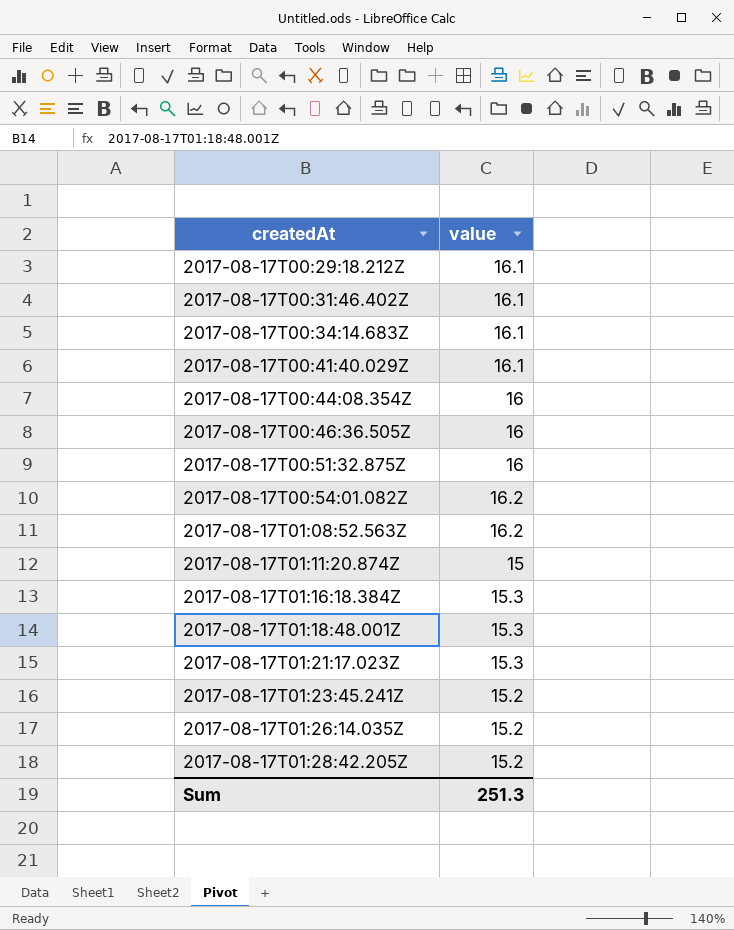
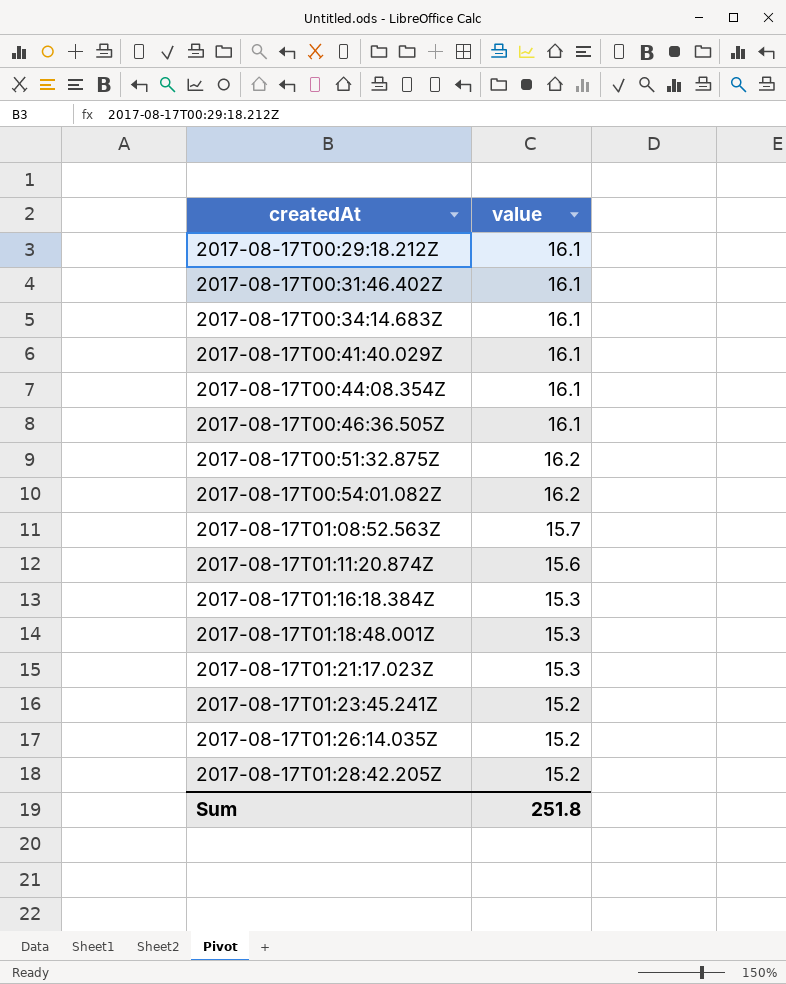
2017-08-17T00:44:08.354Z | value: 16 -> 16.1
2017-08-17T00:46:36.505Z | value: 16 -> 16.1
2017-08-17T00:51:32.875Z | value: 16 -> 16.2
2017-08-17T01:08:52.563Z | value: 16.2 -> 15.7
2017-08-17T01:11:20.874Z | value: 15 -> 15.6
Sum | value: 251.3 -> 251.8

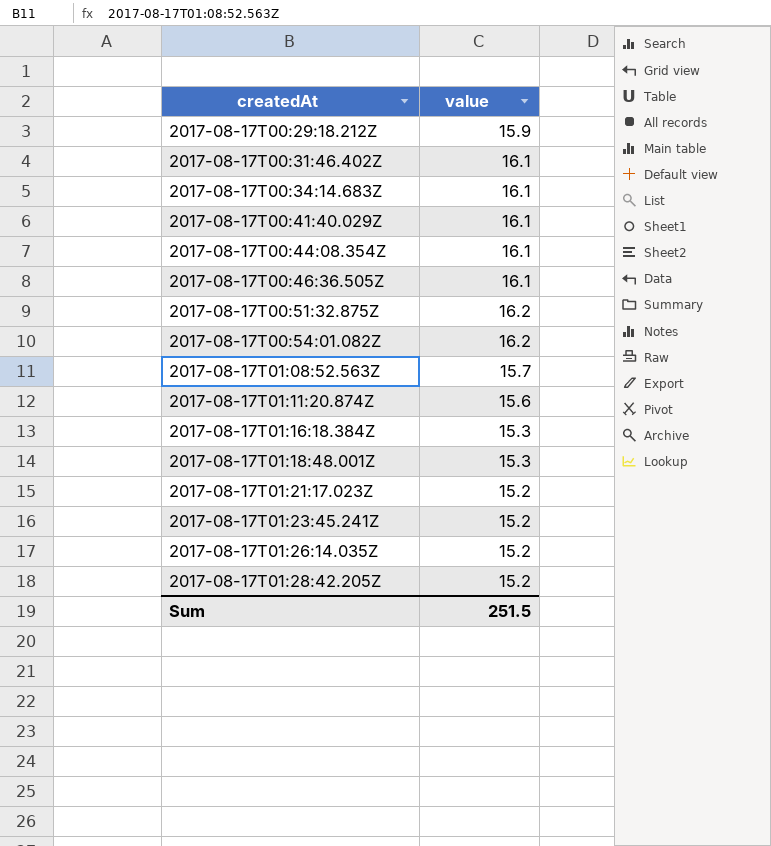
2017-08-17T00:29:18.212Z | value: 16.1 -> 15.9
2017-08-17T01:21:17.023Z | value: 15.3 -> 15.2
Sum | value: 251.8 -> 251.5

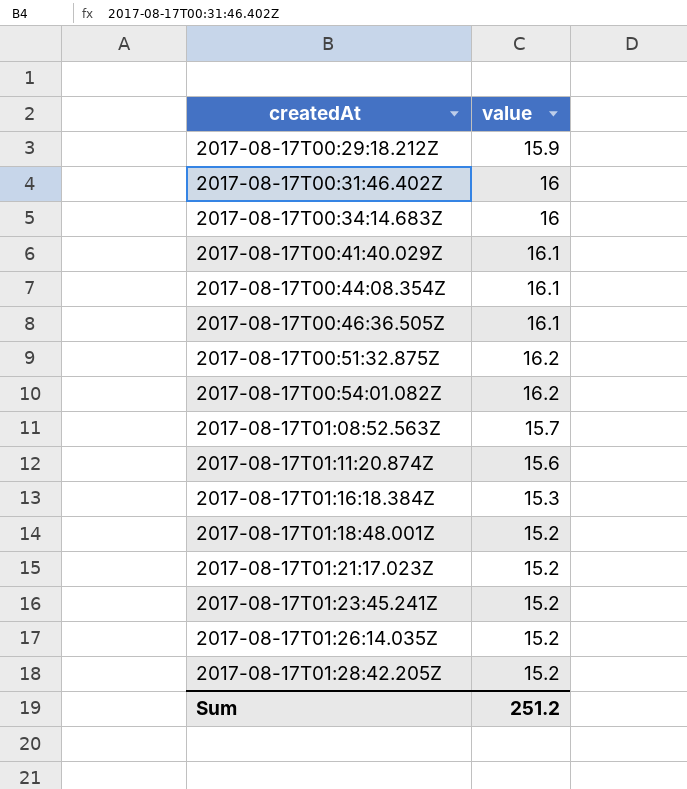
2017-08-17T00:31:46.402Z | value: 16.1 -> 16
2017-08-17T00:34:14.683Z | value: 16.1 -> 16
2017-08-17T01:18:48.001Z | value: 15.3 -> 15.2
Sum | value: 251.5 -> 251.2

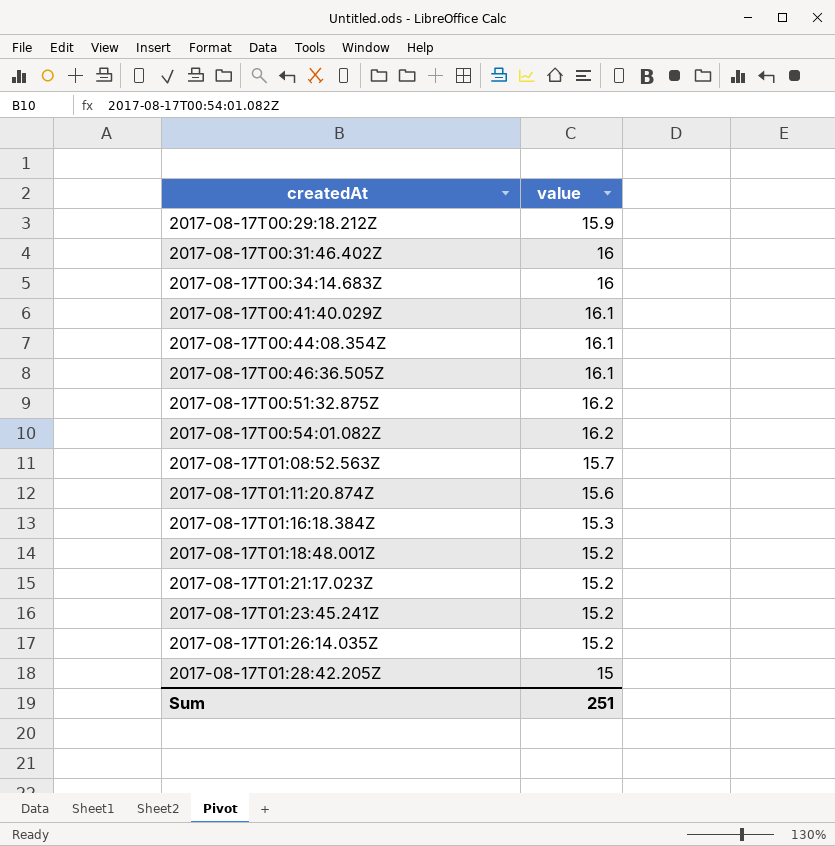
2017-08-17T01:28:42.205Z | value: 15.2 -> 15
Sum | value: 251.2 -> 251

